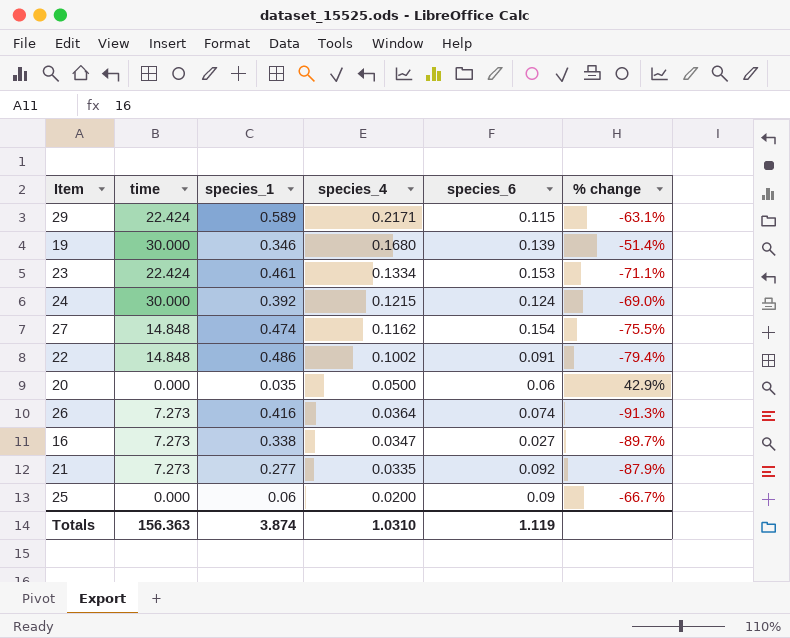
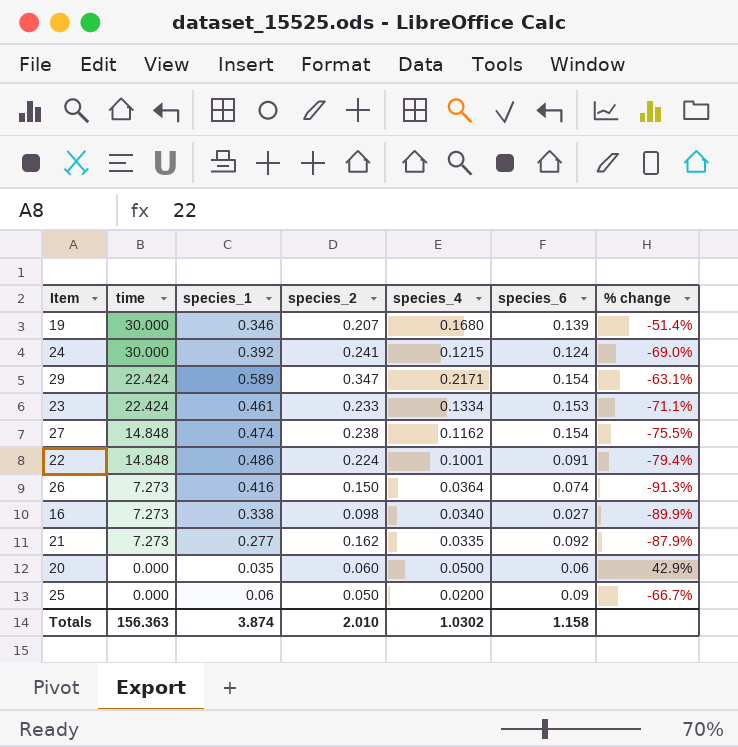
row order: species_4 descending -> time descending
column species_2 | position: none -> 4
29 | species_6: 0.115 -> 0.154
22 | species_4: 0.1002 -> 0.1001
16 | species_4: 0.0347 -> 0.0340
16 | % change: -89.7% -> -89.9%
Totals | species_4: 1.0310 -> 1.0302
Totals | species_6: 1.119 -> 1.158

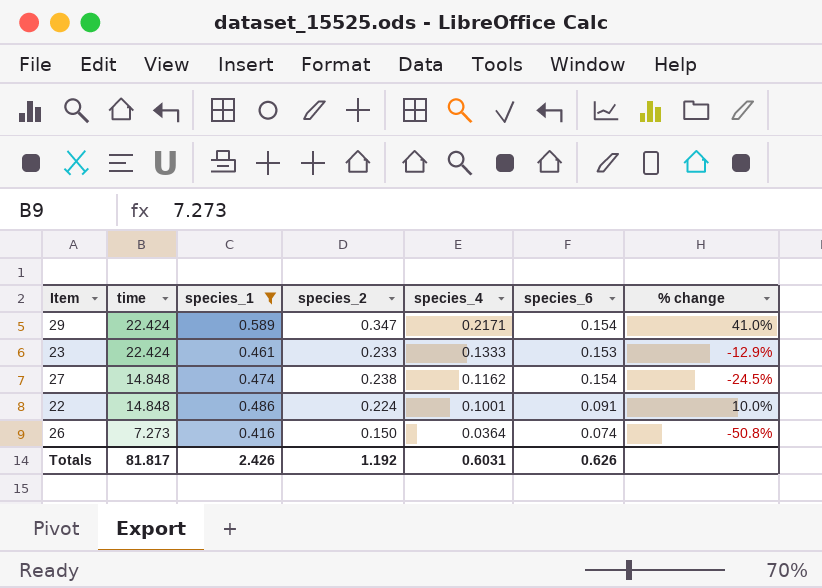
filter: none -> species_1 >= 0.416
column % change | formula: ([species_4] - [species_1]) / [species_1] -> ([species_4] - [species_6]) / [species_6]
23 | species_4: 0.1334 -> 0.1333
Totals | time: 156.363 -> 81.817
Totals | species_1: 3.874 -> 2.426
Totals | species_2: 2.010 -> 1.192
Totals | species_4: 1.0302 -> 0.6031
Totals | species_6: 1.158 -> 0.626

